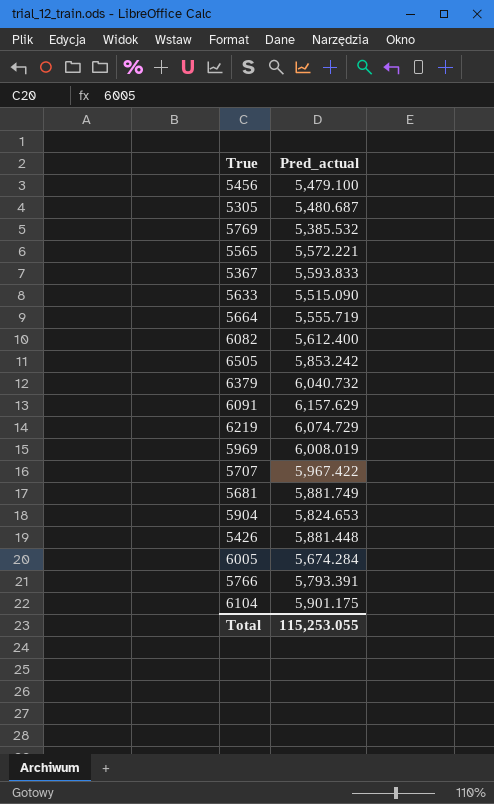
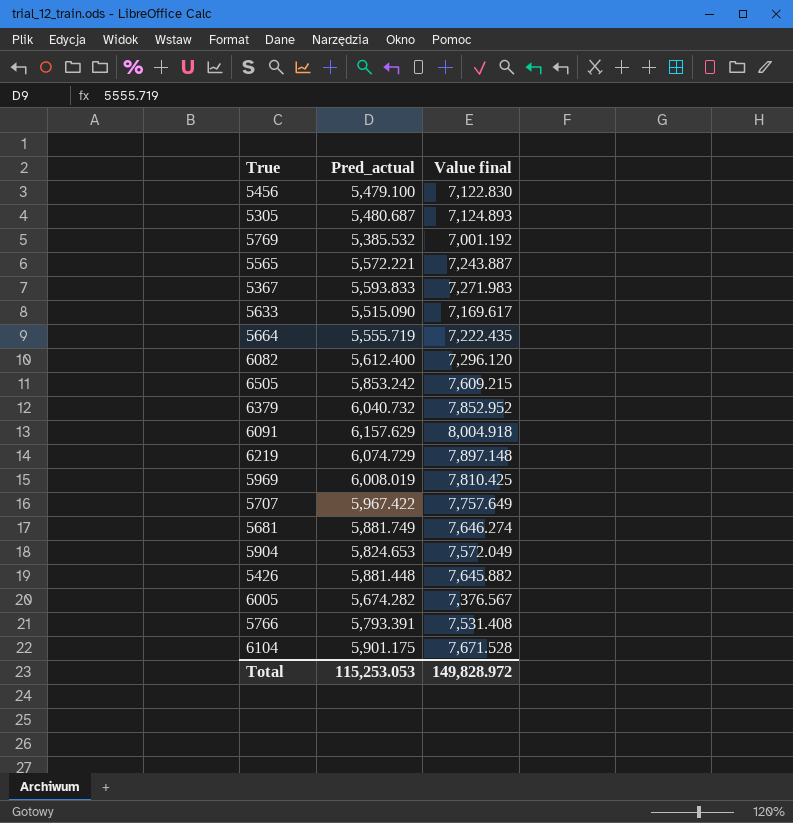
column Value final | formula: none -> [Pred_actual] * 1.3
6005 | Pred_actual: 5,674.284 -> 5,674.282
Total | Pred_actual: 115,253.055 -> 115,253.053

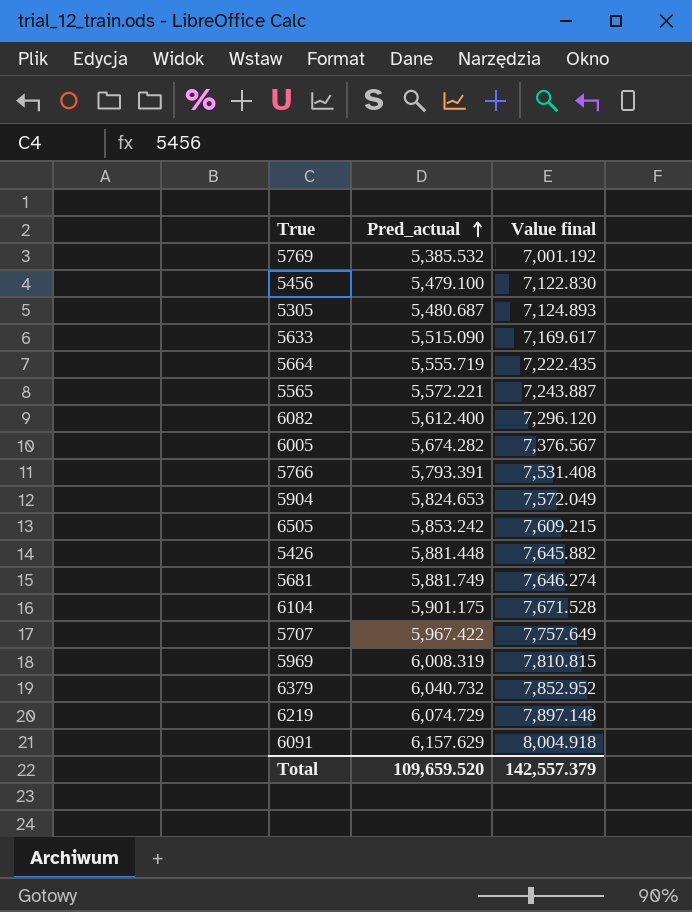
row order: none -> Pred_actual ascending
row 5367: 5,593.833 | 7,271.983 -> none
5969 | Pred_actual: 6,008.019 -> 6,008.319
5969 | Value final: 7,810.425 -> 7,810.815
Total | Pred_actual: 115,253.053 -> 109,659.520
Total | Value final: 149,828.972 -> 142,557.379

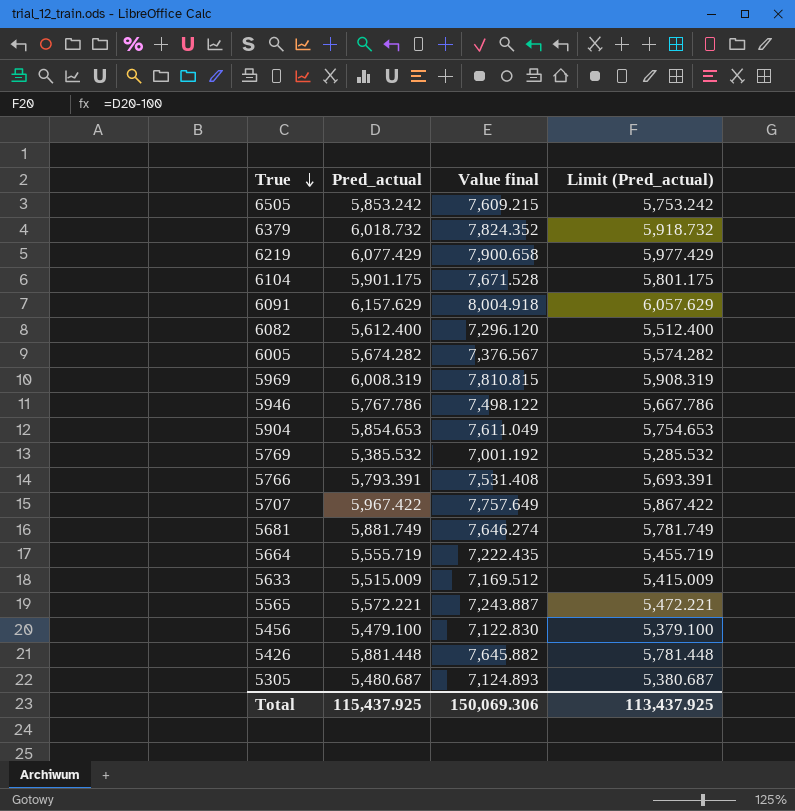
row order: Pred_actual ascending -> True descending
column Limit (Pred_actual) | formula: none -> [Pred_actual] - 100
6379 | Pred_actual: 6,040.732 -> 6,018.732
6379 | Value final: 7,852.952 -> 7,824.352
6219 | Pred_actual: 6,074.729 -> 6,077.429
6219 | Value final: 7,897.148 -> 7,900.658
row 5946: none -> 5,767.786 | 7,498.122 | 5,667.786
5904 | Pred_actual: 5,824.653 -> 5,854.653
5904 | Value final: 7,572.049 -> 7,611.049
5633 | Pred_actual: 5,515.090 -> 5,515.009
5633 | Value final: 7,169.617 -> 7,169.512
Total | Pred_actual: 109,659.520 -> 115,437.925
Total | Value final: 142,557.379 -> 150,069.306

